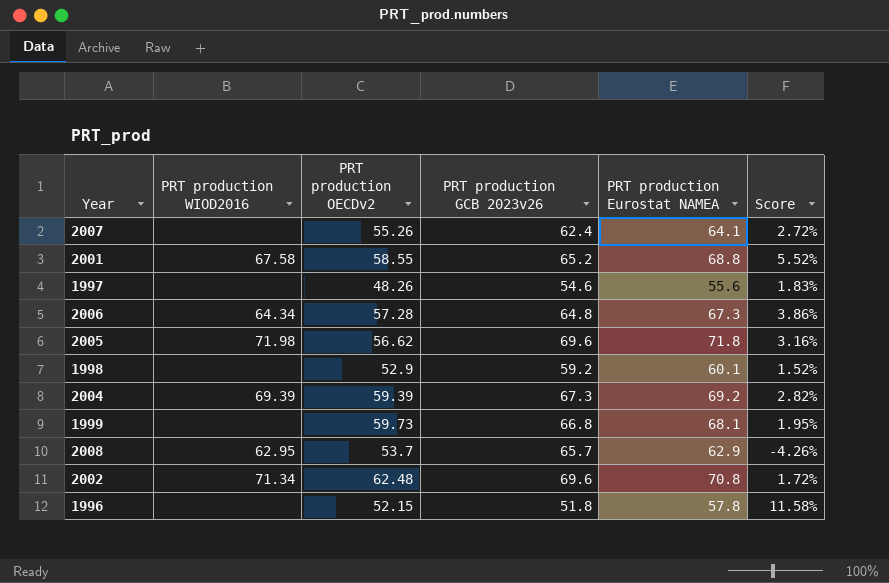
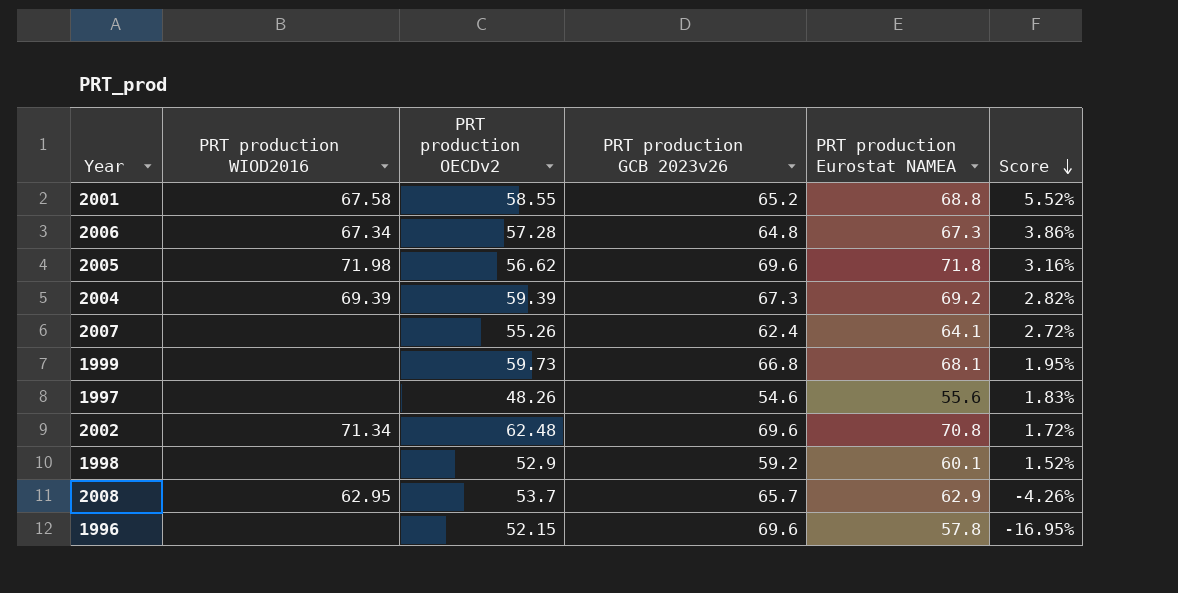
row order: none -> Score descending
2006 | PRT production WIOD2016: 64.34 -> 67.34
1996 | PRT production GCB 2023v26: 51.8 -> 69.6
1996 | Score: 11.58% -> -16.95%

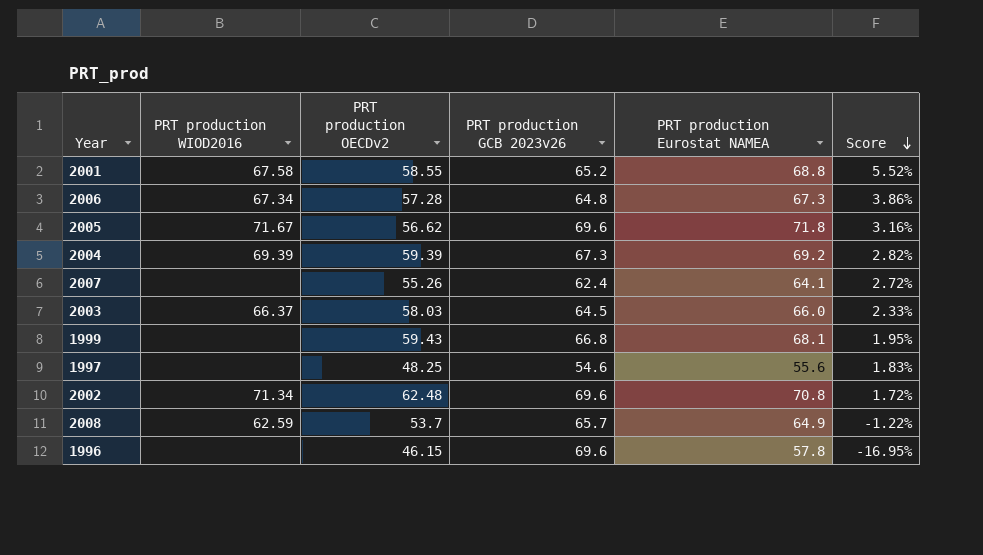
row 1998: none | 52.9 | 59.2 | 60.1 | 1.52% -> none
2005 | PRT production WIOD2016: 71.98 -> 71.67
row 2003: none -> 66.37 | 58.03 | 64.5 | 66.0 | 2.33%
1999 | PRT production OECDv2: 59.73 -> 59.43
1997 | PRT production OECDv2: 48.26 -> 48.25
2008 | PRT production WIOD2016: 62.95 -> 62.59
2008 | PRT production Eurostat NAMEA: 62.9 -> 64.9
2008 | Score: -4.26% -> -1.22%
1996 | PRT production OECDv2: 52.15 -> 46.15

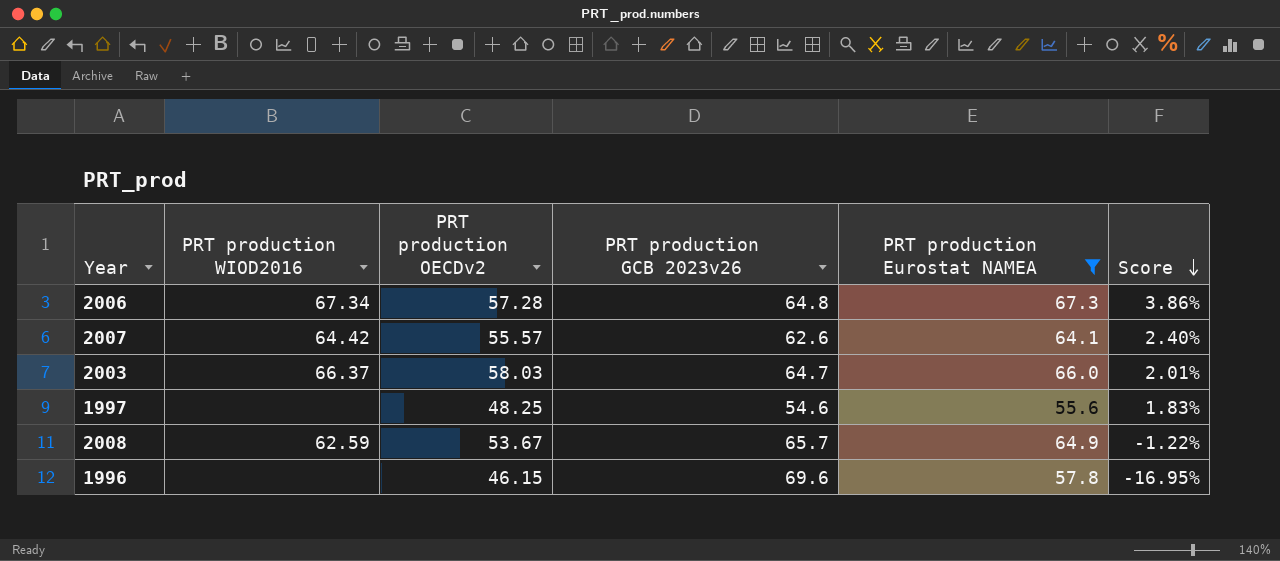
filter: none -> PRT production Eurostat NAMEA <= 67.3
2007 | PRT production WIOD2016: none -> 64.42
2007 | PRT production OECDv2: 55.26 -> 55.57
2007 | PRT production GCB 2023v26: 62.4 -> 62.6
2007 | Score: 2.72% -> 2.40%
2003 | PRT production GCB 2023v26: 64.5 -> 64.7
2003 | Score: 2.33% -> 2.01%
2008 | PRT production OECDv2: 53.7 -> 53.67

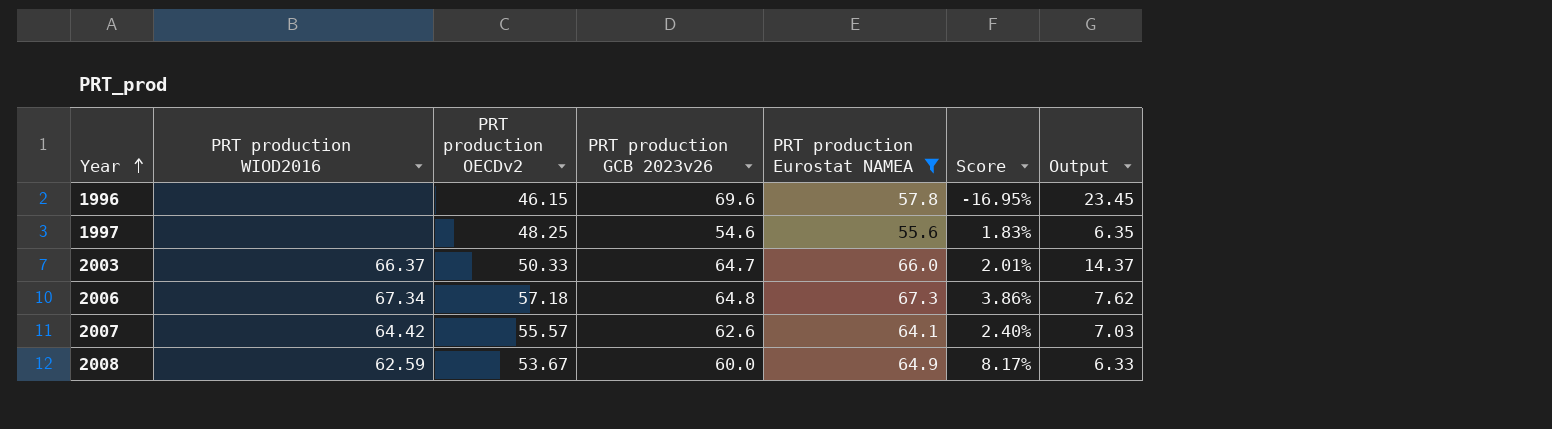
row order: Score descending -> Year ascending
column Output | formula: none -> [PRT production GCB 2023v26] - [PRT production OECDv2]
2003 | PRT production OECDv2: 58.03 -> 50.33
2006 | PRT production OECDv2: 57.28 -> 57.18
2008 | PRT production GCB 2023v26: 65.7 -> 60.0
2008 | Score: -1.22% -> 8.17%

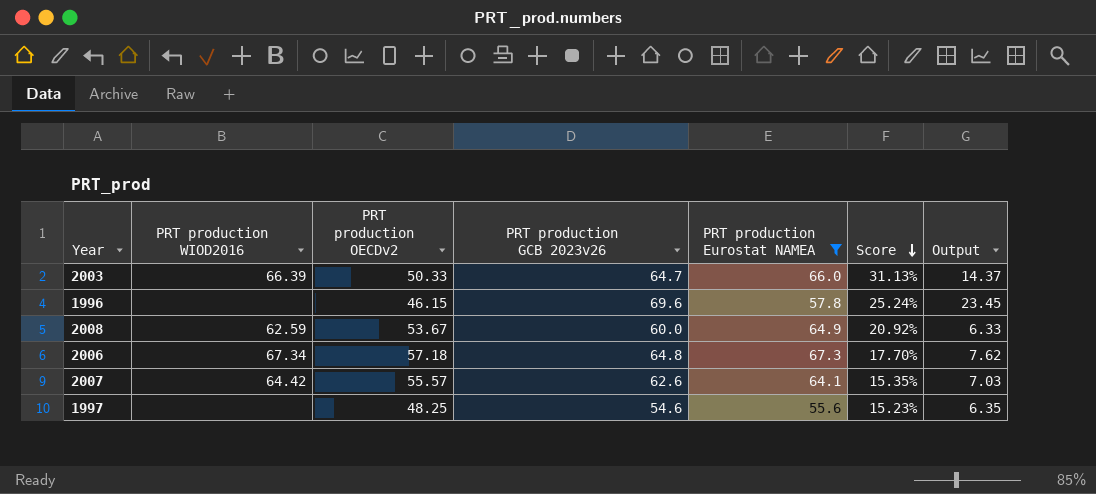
row order: Year ascending -> Score descending
column Score | formula: ([PRT production Eurostat NAMEA] - [PRT production GCB 2023v26]) / [PRT production GCB 2023v26] -> ([PRT production Eurostat NAMEA] - [PRT production OECDv2]) / [PRT production OECDv2]
2003 | PRT production WIOD2016: 66.37 -> 66.39

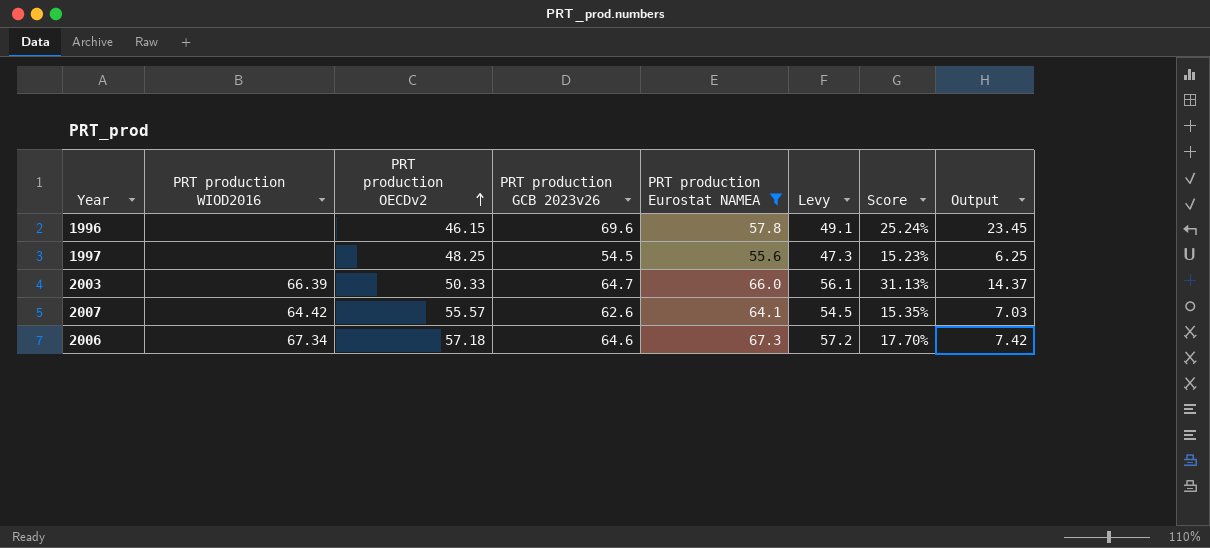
row order: Score descending -> PRT production OECDv2 ascending
column Levy | formula: none -> [PRT production Eurostat NAMEA] * 0.85
row 2008: 62.59 | 53.67 | 60.0 | 64.9 | 20.92% | 6.33 -> none
1997 | PRT production GCB 2023v26: 54.6 -> 54.5
1997 | Output: 6.35 -> 6.25
2006 | PRT production GCB 2023v26: 64.8 -> 64.6
2006 | Output: 7.62 -> 7.42

